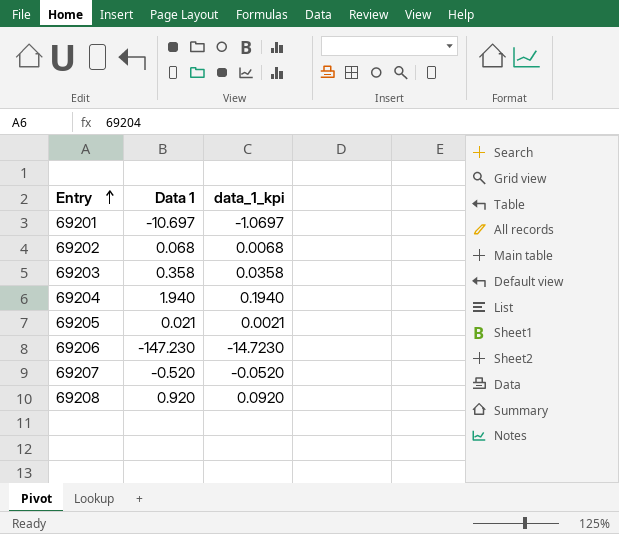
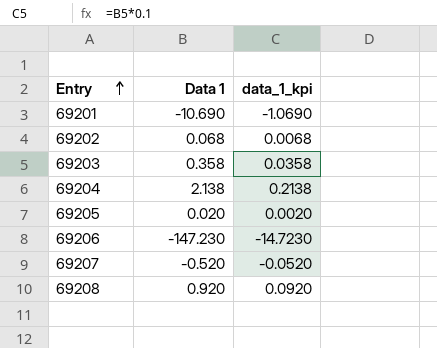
69201 | Data 1: -10.697 -> -10.690
69201 | data_1_kpi: -1.0697 -> -1.0690
69204 | Data 1: 1.940 -> 2.138
69204 | data_1_kpi: 0.1940 -> 0.2138
69205 | Data 1: 0.021 -> 0.020
69205 | data_1_kpi: 0.0021 -> 0.0020

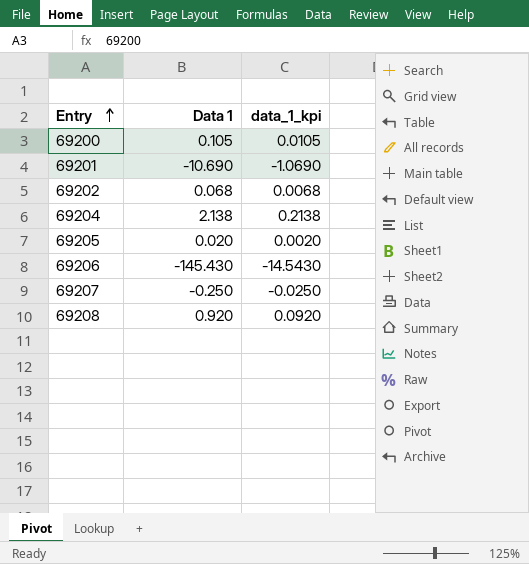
row 69203: 0.358 | 0.0358 -> none
row 69200: none -> 0.105 | 0.0105
69206 | Data 1: -147.230 -> -145.430
69206 | data_1_kpi: -14.7230 -> -14.5430
69207 | Data 1: -0.520 -> -0.250
69207 | data_1_kpi: -0.0520 -> -0.0250

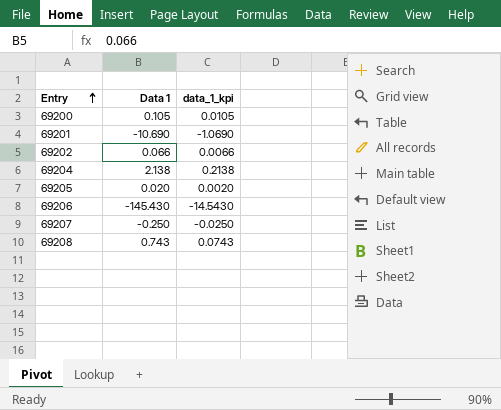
69202 | Data 1: 0.068 -> 0.066
69202 | data_1_kpi: 0.0068 -> 0.0066
69208 | Data 1: 0.920 -> 0.743
69208 | data_1_kpi: 0.0920 -> 0.0743

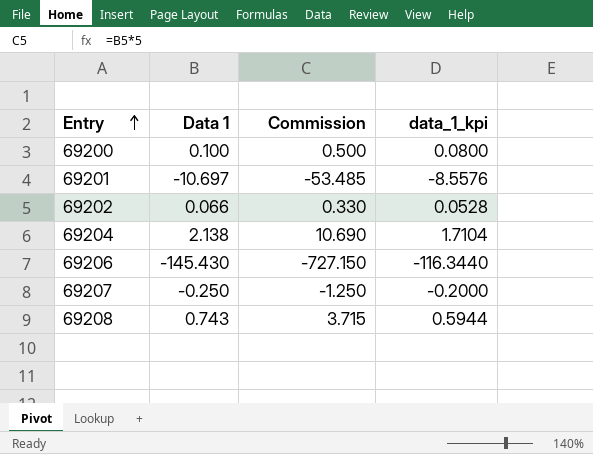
column Commission | formula: none -> [Data 1] * 5
column data_1_kpi | formula: [Data 1] * 0.1 -> [Data 1] * 0.8
row 69205: 0.020 | 0.0020 -> none
69200 | Data 1: 0.105 -> 0.100
69201 | Data 1: -10.690 -> -10.697

